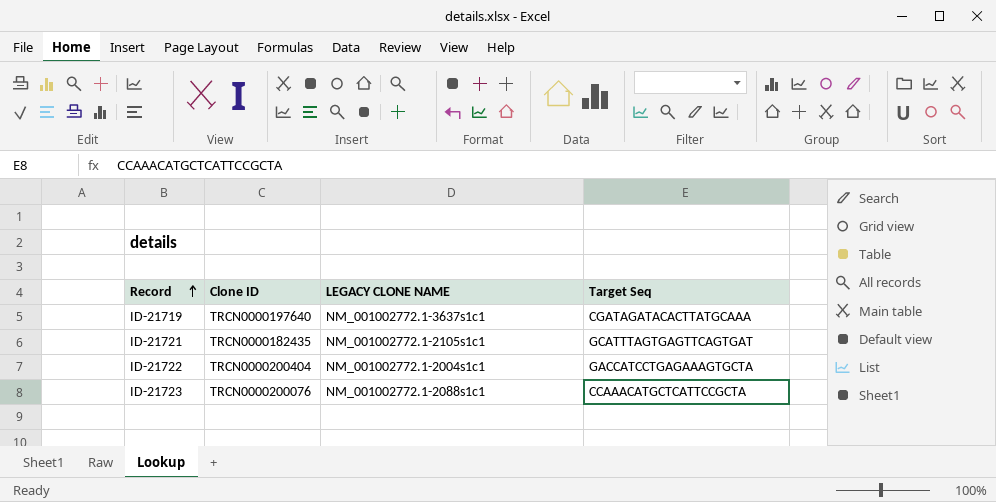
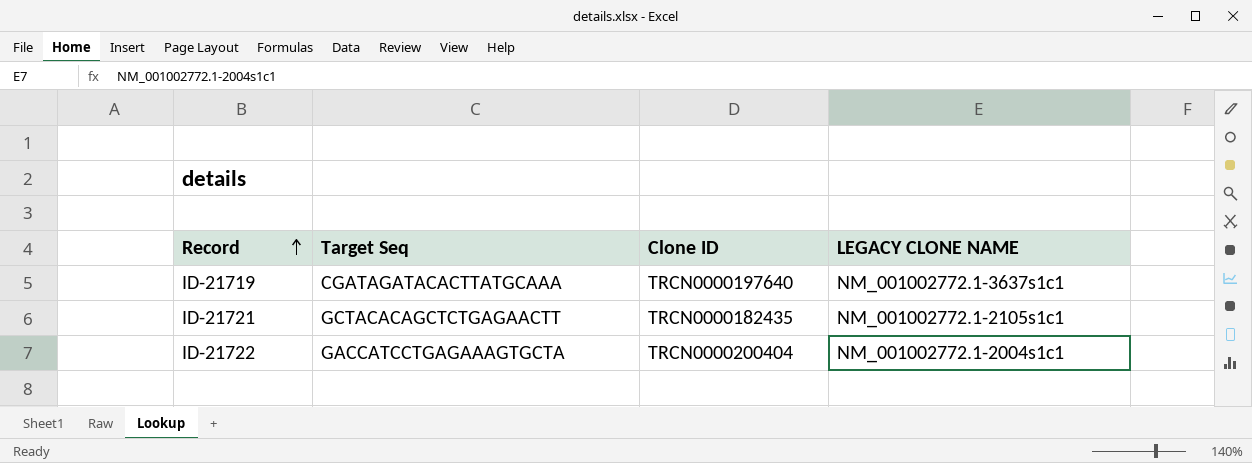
column Target Seq | position: 4 -> 2
row ID-21723: TRCN0000200076 | NM_001002772.1-2088s1c1 | CCAAACATGCTCATTCCGCTA -> none
ID-21721 | Target Seq: GCATTTAGTGAGTTCAGTGAT -> GCTACACAGCTCTGAGAACTT

